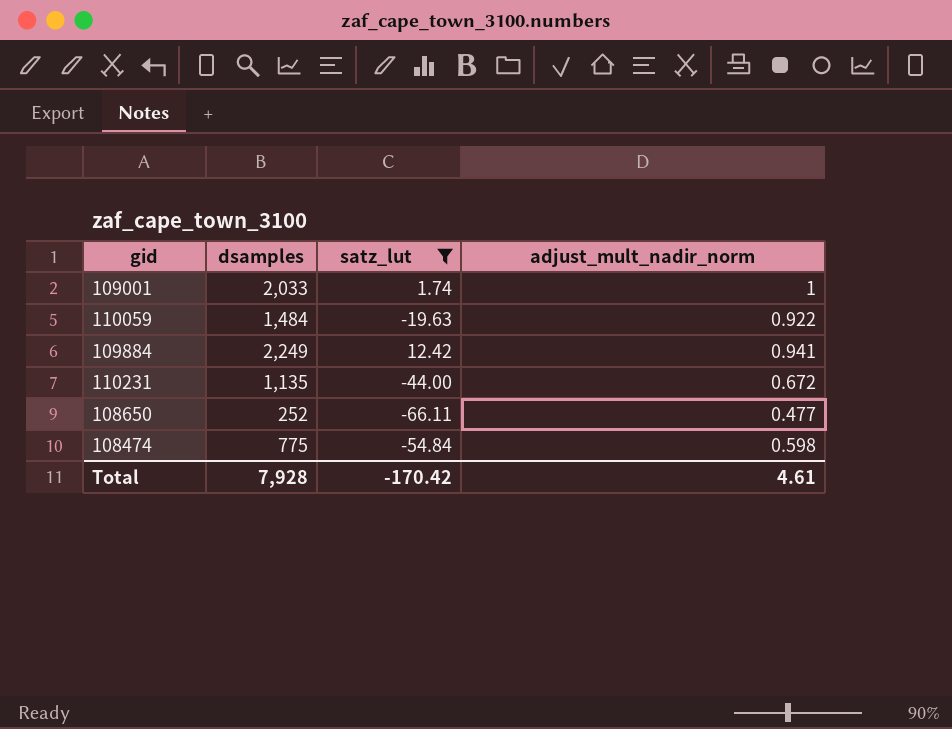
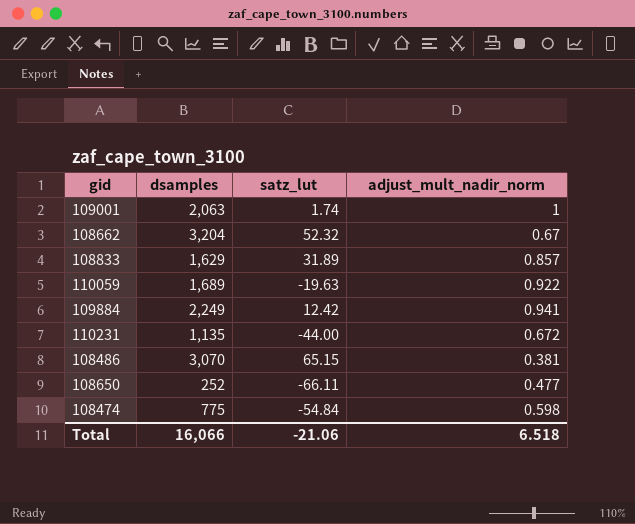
filter: satz_lut <= 12.42 -> none
109001 | dsamples: 2,033 -> 2,063
110059 | dsamples: 1,484 -> 1,689
Total | dsamples: 7,928 -> 16,066
Total | satz_lut: -170.42 -> -21.06
Total | adjust_mult_nadir_norm: 4.61 -> 6.518

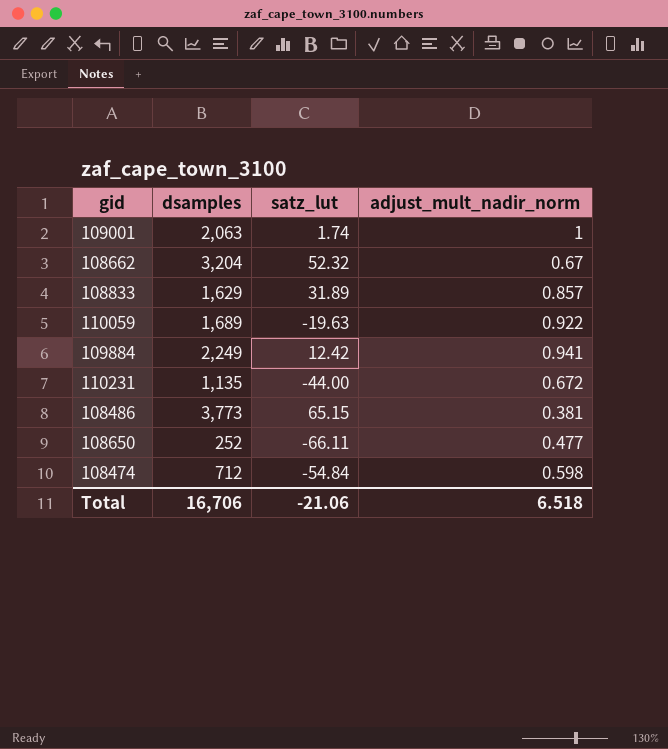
108486 | dsamples: 3,070 -> 3,773
108474 | dsamples: 775 -> 712
Total | dsamples: 16,066 -> 16,706

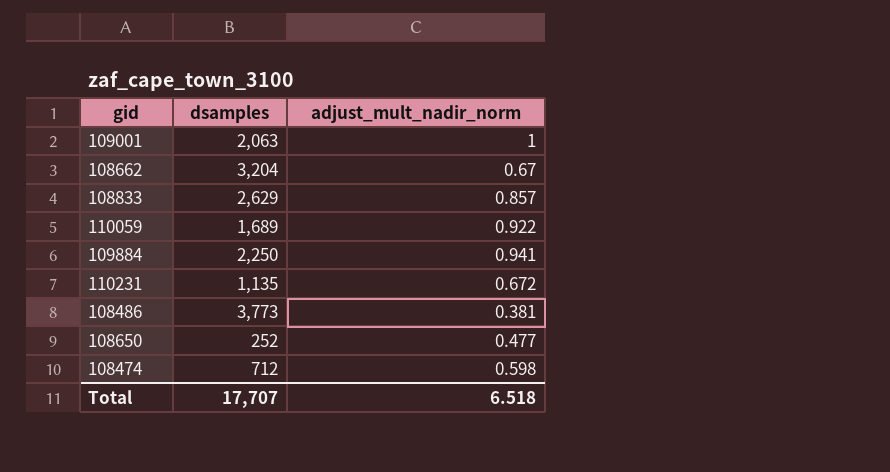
column satz_lut | position: 3 -> none
108833 | dsamples: 1,629 -> 2,629
109884 | dsamples: 2,249 -> 2,250
Total | dsamples: 16,706 -> 17,707

